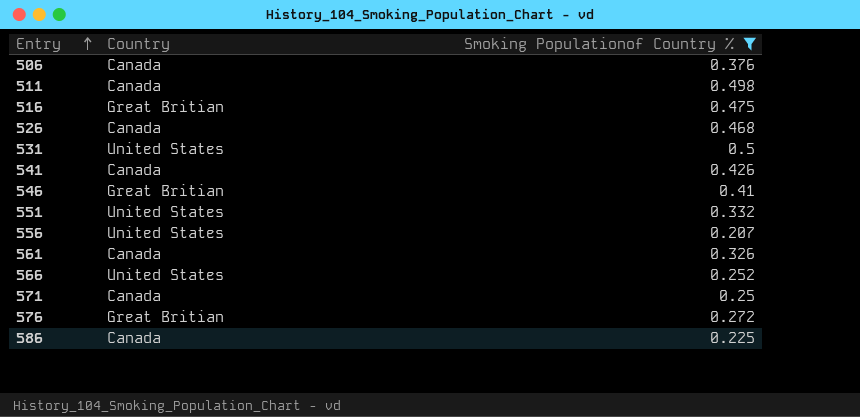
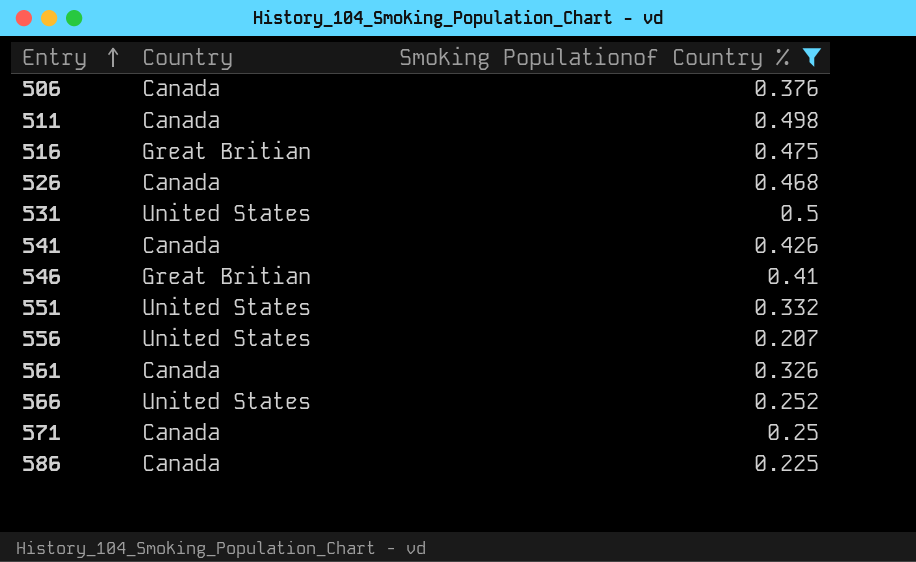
row 576: Great Britian | 0.272 -> none

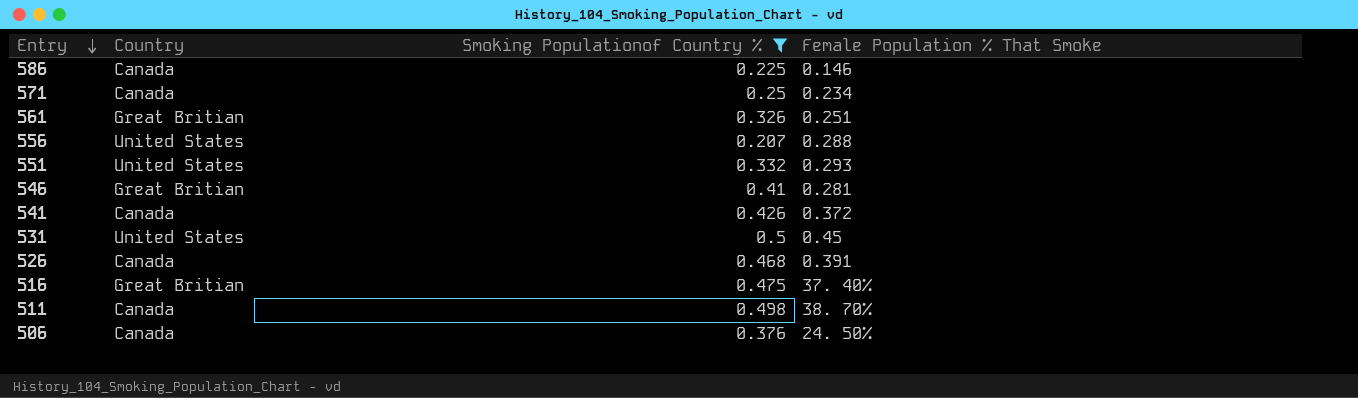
row order: Entry ascending -> Entry descending
column Female Population % That Smoke | position: none -> 4
row 566: United States | 0.252 -> none
561 | Country: Canada -> Great Britian

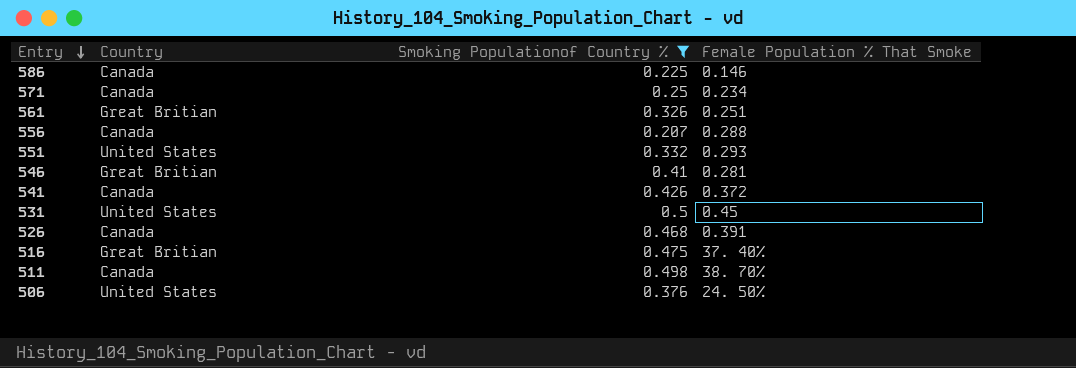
556 | Country: United States -> Canada
506 | Country: Canada -> United States

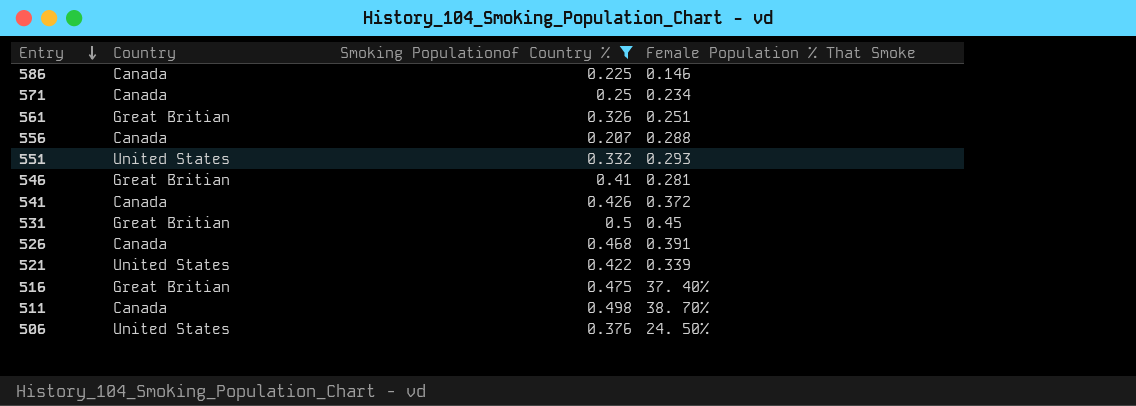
531 | Country: United States -> Great Britian
row 521: none -> United States | 0.422 | 0.339

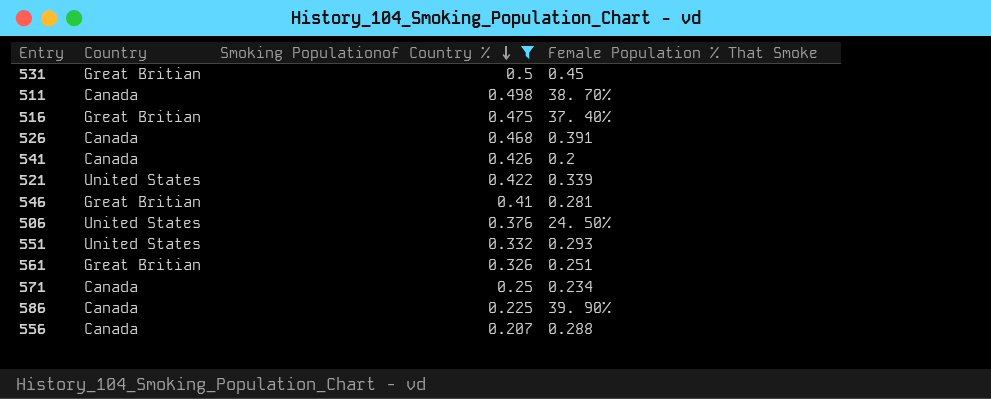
row order: Entry descending -> Smoking Populationof Country % descending
541 | Female Population % That Smoke: 0.372 -> 0.2
586 | Female Population % That Smoke: 0.146 -> 39. 90%

